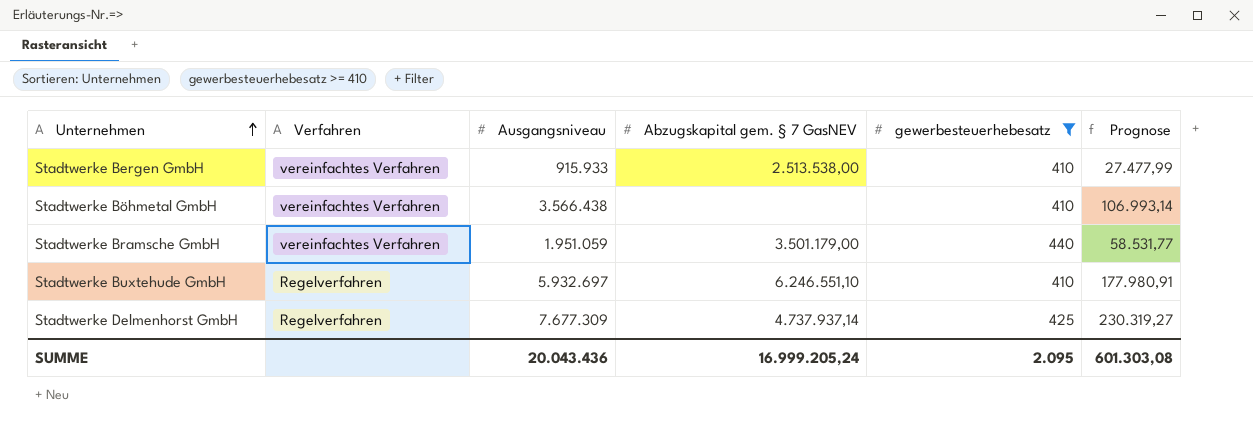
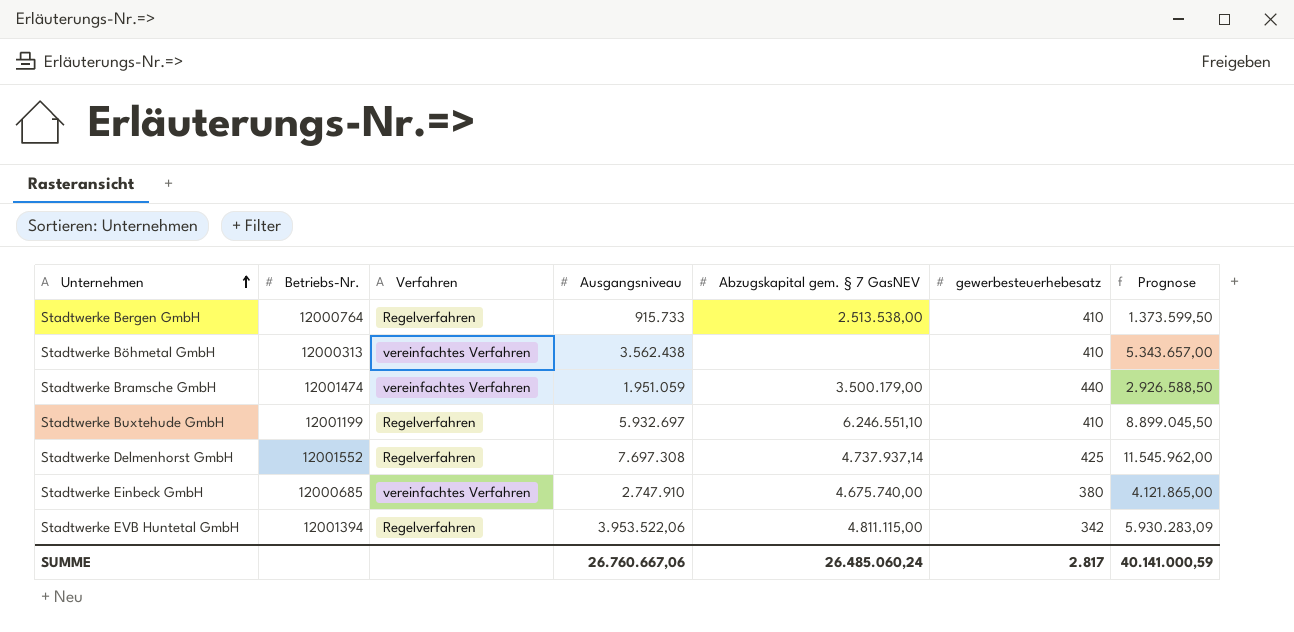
filter: gewerbesteuerhebesatz >= 410 -> none
column Betriebs-Nr. | position: none -> 2
column Prognose | formula: [Ausgangsniveau] * 0,03 -> [Ausgangsniveau] * 1,5
Stadtwerke Bergen GmbH | Verfahren: vereinfachtes Verfahren -> Regelverfahren
Stadtwerke Bergen GmbH | Ausgangsniveau: 915.933 -> 915.733
Stadtwerke Böhmetal GmbH | Ausgangsniveau: 3.566.438 -> 3.562.438
Stadtwerke Bramsche GmbH | Abzugskapital gem. § 7 GasNEV: 3.501.179,00 -> 3.500.179,00
Stadtwerke Delmenhorst GmbH | Ausgangsniveau: 7.677.309 -> 7.697.308
SUMME | Ausgangsniveau: 20.043.436 -> 26.760.667,06
SUMME | Abzugskapital gem. § 7 GasNEV: 16.999.205,24 -> 26.485.060,24
SUMME | gewerbesteuerhebesatz: 2.095 -> 2.817
SUMME | Prognose: 601.303,08 -> 40.141.000,59

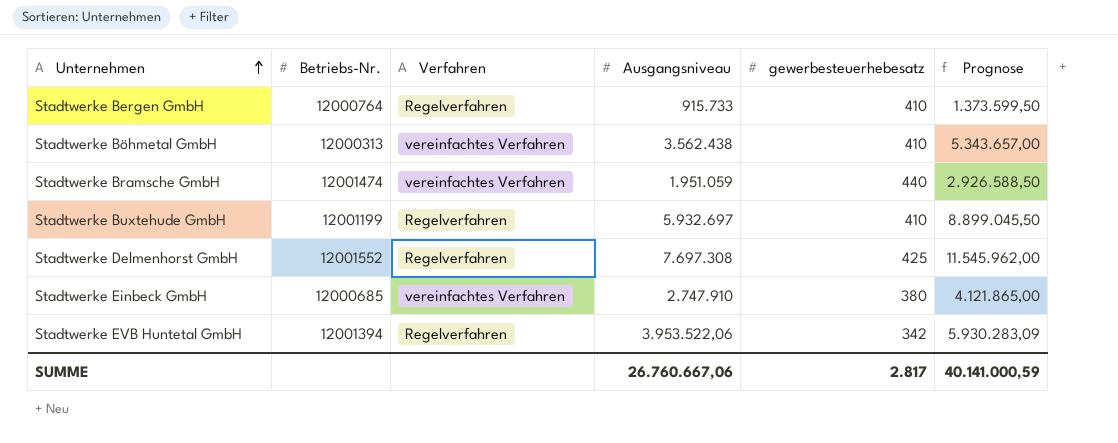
column Abzugskapital gem. § 7 GasNEV | position: 5 -> none

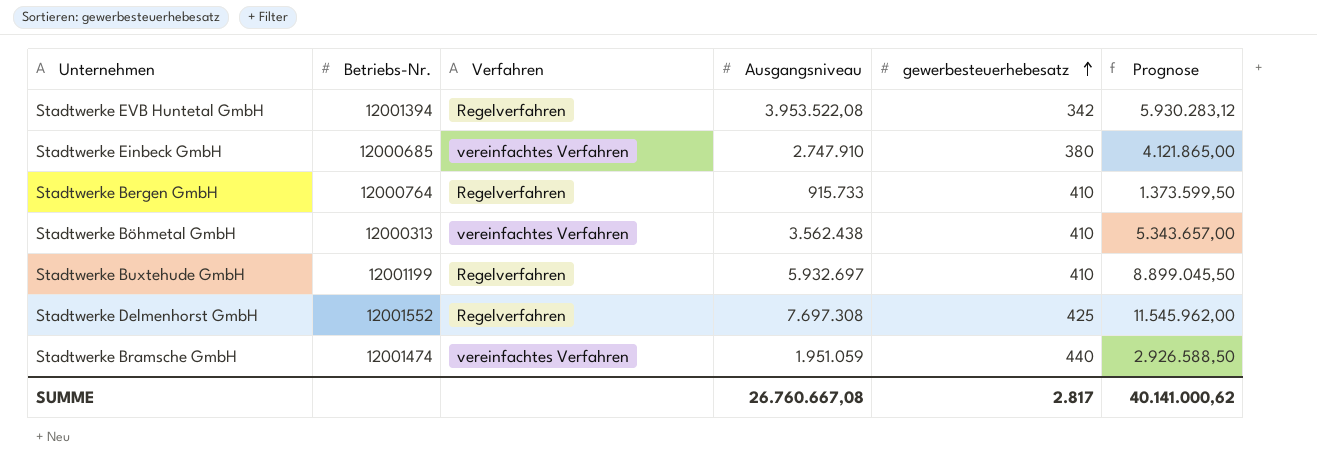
row order: Unternehmen ascending -> gewerbesteuerhebesatz ascending
Stadtwerke EVB Huntetal GmbH | Ausgangsniveau: 3.953.522,06 -> 3.953.522,08
Stadtwerke EVB Huntetal GmbH | Prognose: 5.930.283,09 -> 5.930.283,12
SUMME | Ausgangsniveau: 26.760.667,06 -> 26.760.667,08
SUMME | Prognose: 40.141.000,59 -> 40.141.000,62

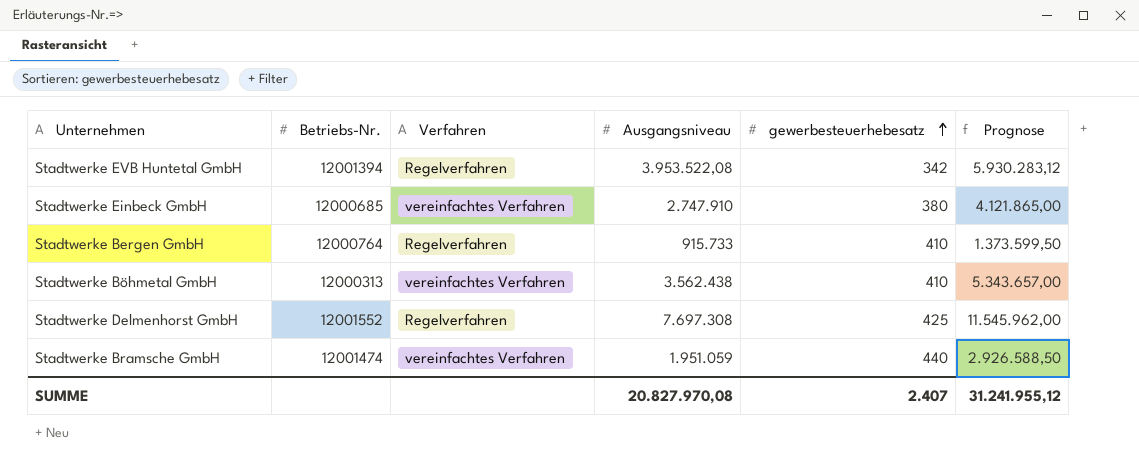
row Stadtwerke Buxtehude GmbH: 12001199 | Regelverfahren | 5.932.697 | 410 | 8.899.045,50 -> none
SUMME | Ausgangsniveau: 26.760.667,08 -> 20.827.970,08
SUMME | gewerbesteuerhebesatz: 2.817 -> 2.407
SUMME | Prognose: 40.141.000,62 -> 31.241.955,12

